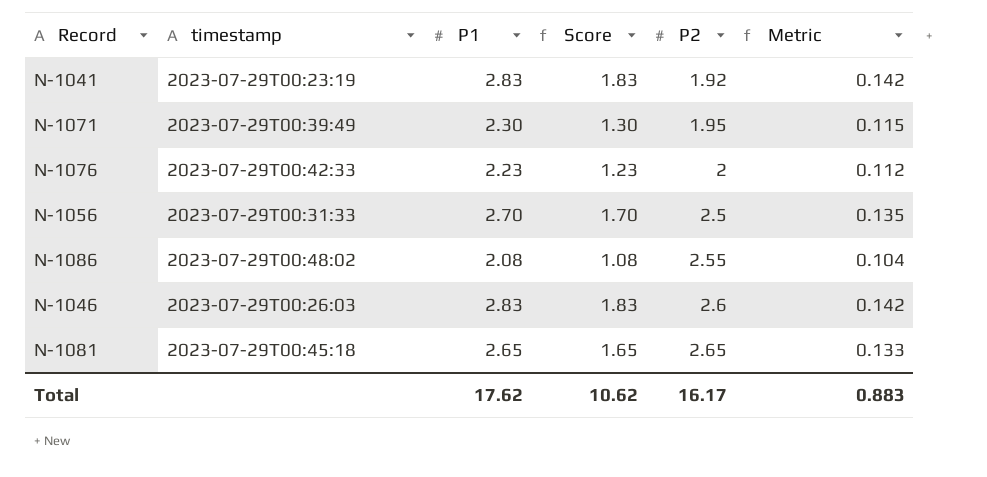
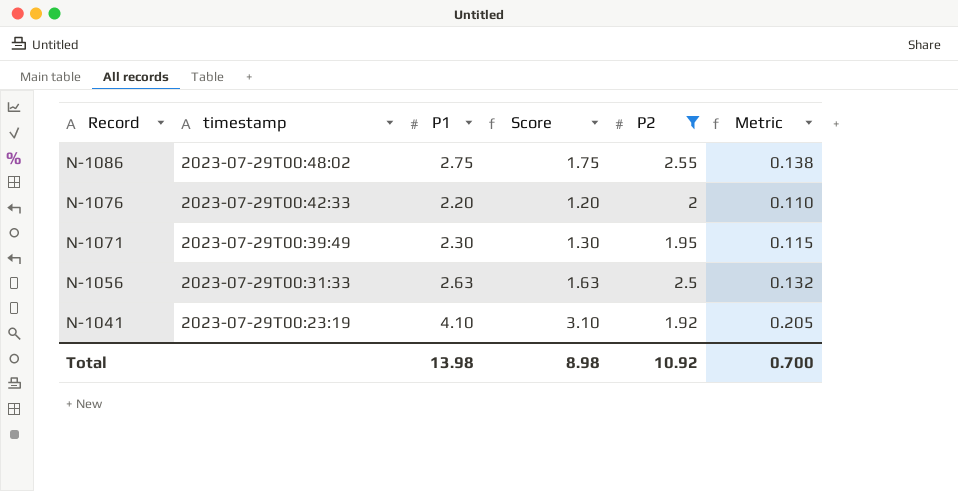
filter: none -> P2 <= 2.55
row order: P2 ascending -> Record descending
N-1086 | P1: 2.08 -> 2.75
N-1086 | Score: 1.08 -> 1.75
N-1086 | Metric: 0.104 -> 0.138
N-1076 | P1: 2.23 -> 2.20
N-1076 | Score: 1.23 -> 1.20
N-1076 | Metric: 0.112 -> 0.110
N-1056 | P1: 2.70 -> 2.63
N-1056 | Score: 1.70 -> 1.63
N-1056 | Metric: 0.135 -> 0.132
N-1041 | P1: 2.83 -> 4.10
N-1041 | Score: 1.83 -> 3.10
N-1041 | Metric: 0.142 -> 0.205
Total | P1: 17.62 -> 13.98
Total | Score: 10.62 -> 8.98
Total | P2: 16.17 -> 10.92
Total | Metric: 0.883 -> 0.700

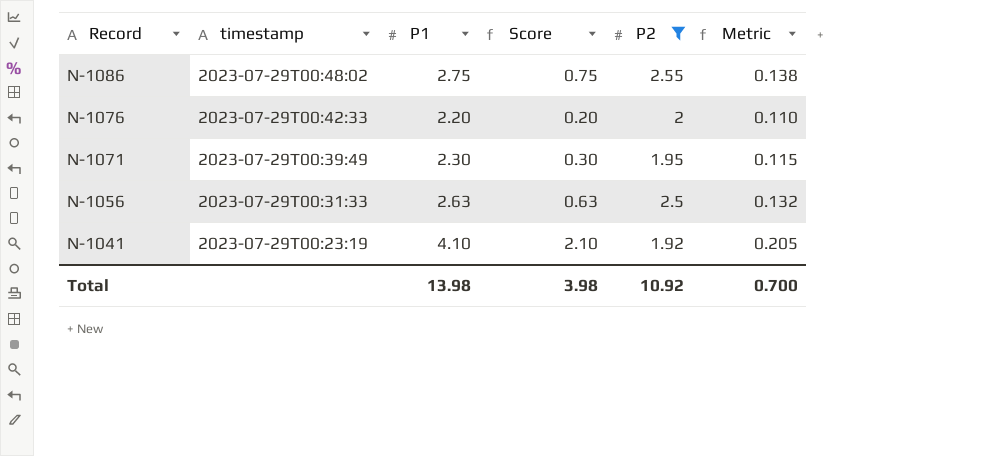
column Score | formula: [P1] - 1 -> [P1] - 2
Total | Score: 8.98 -> 3.98

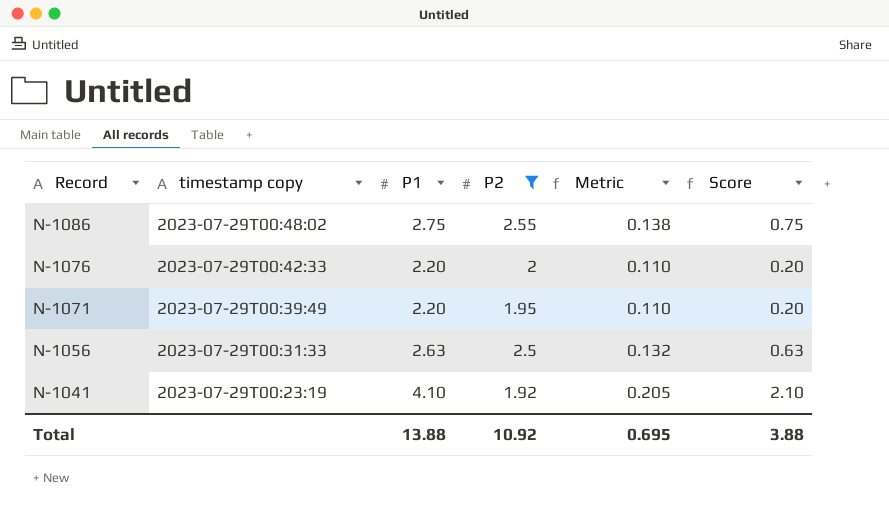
column name: timestamp -> timestamp copy
column Score | position: 4 -> 6
N-1071 | P1: 2.30 -> 2.20
N-1071 | Metric: 0.115 -> 0.110
N-1071 | Score: 0.30 -> 0.20
Total | P1: 13.98 -> 13.88
Total | Metric: 0.700 -> 0.695
Total | Score: 3.98 -> 3.88

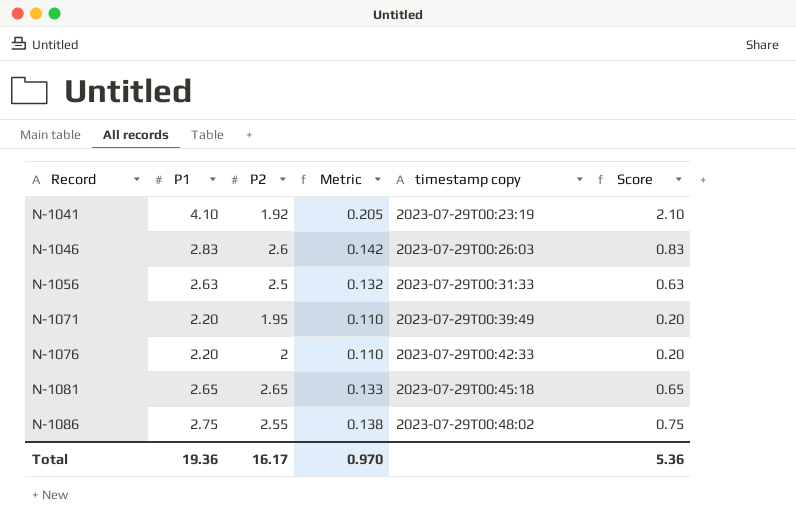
filter: P2 <= 2.55 -> none
row order: Record descending -> Record ascending
column timestamp copy | position: 2 -> 5
Total | P1: 13.88 -> 19.36
Total | P2: 10.92 -> 16.17
Total | Metric: 0.695 -> 0.970
Total | Score: 3.88 -> 5.36

